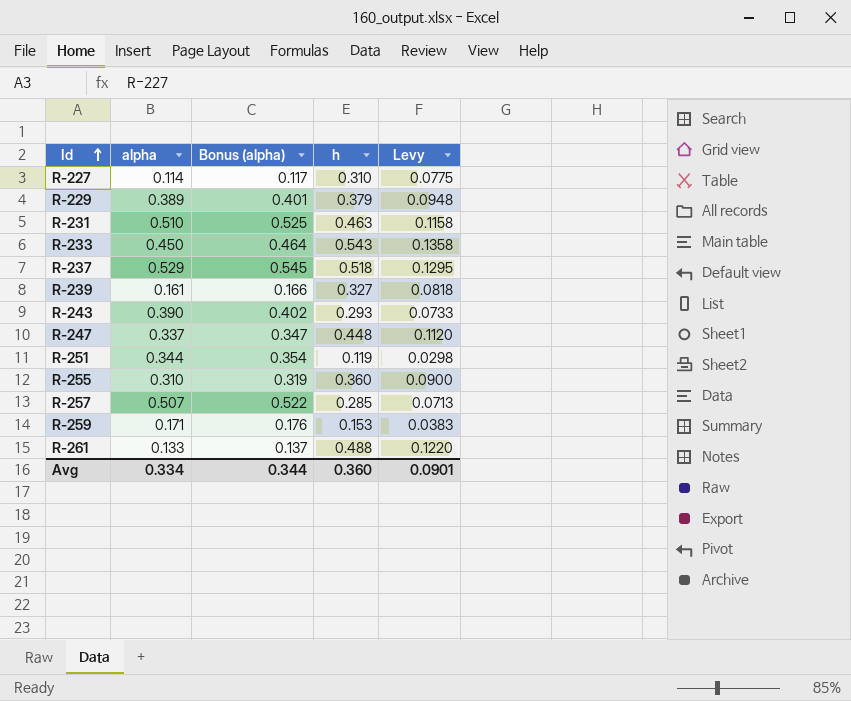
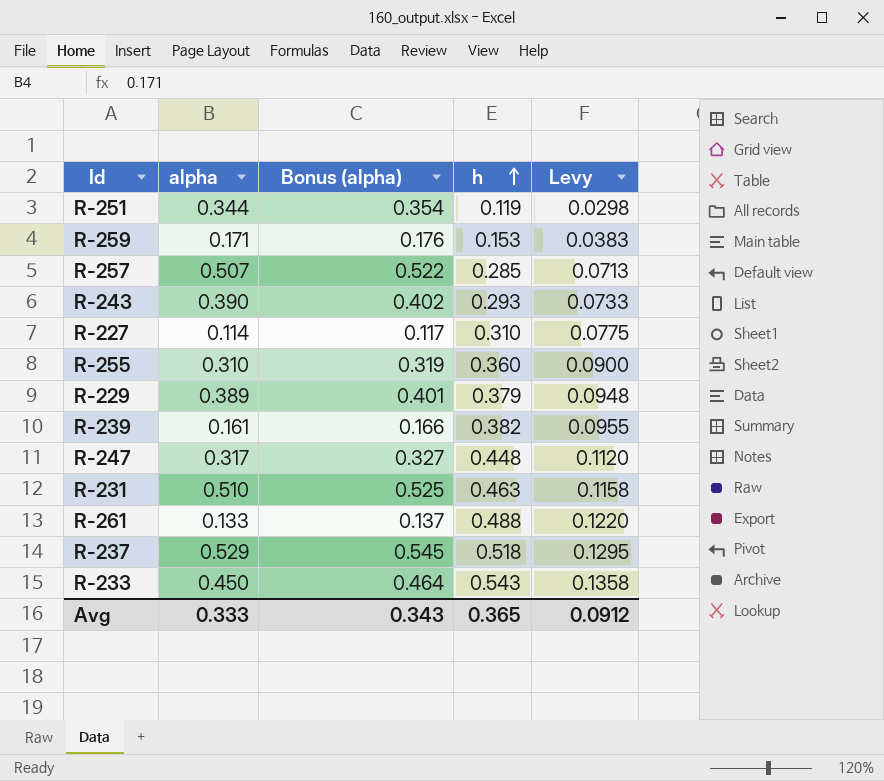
row order: Id ascending -> h ascending
R-239 | h: 0.327 -> 0.382
R-239 | Levy: 0.0818 -> 0.0955
R-247 | alpha: 0.337 -> 0.317
R-247 | Bonus (alpha): 0.347 -> 0.327
Avg | alpha: 0.334 -> 0.333
Avg | Bonus (alpha): 0.344 -> 0.343
Avg | h: 0.360 -> 0.365
Avg | Levy: 0.0901 -> 0.0912

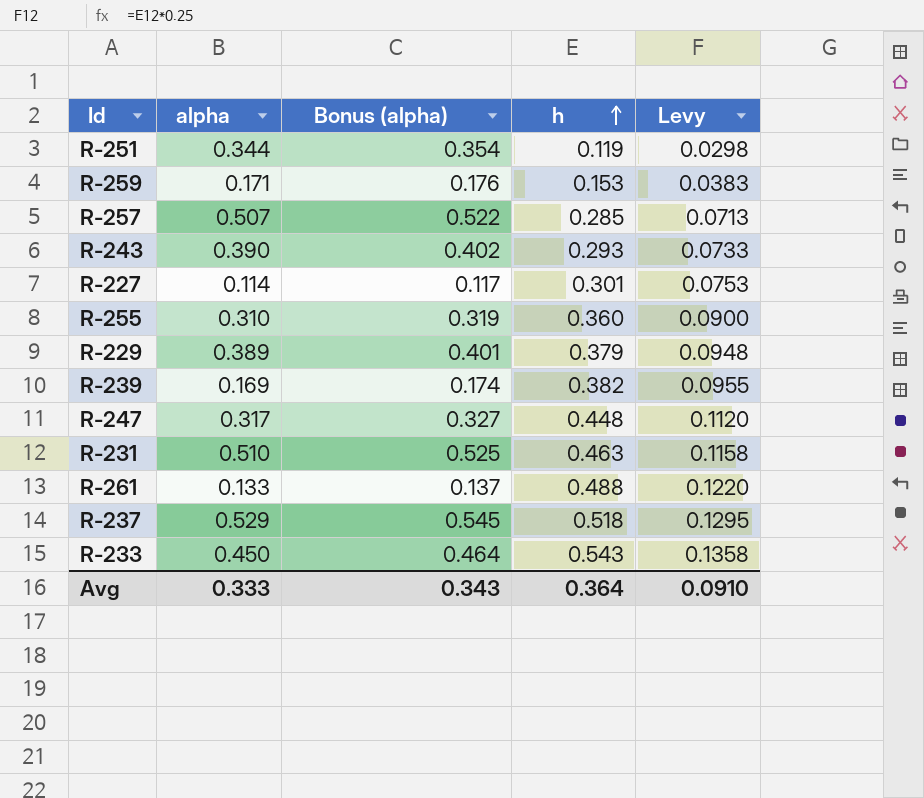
R-227 | h: 0.310 -> 0.301
R-227 | Levy: 0.0775 -> 0.0753
R-239 | alpha: 0.161 -> 0.169
R-239 | Bonus (alpha): 0.166 -> 0.174
Avg | h: 0.365 -> 0.364
Avg | Levy: 0.0912 -> 0.0910

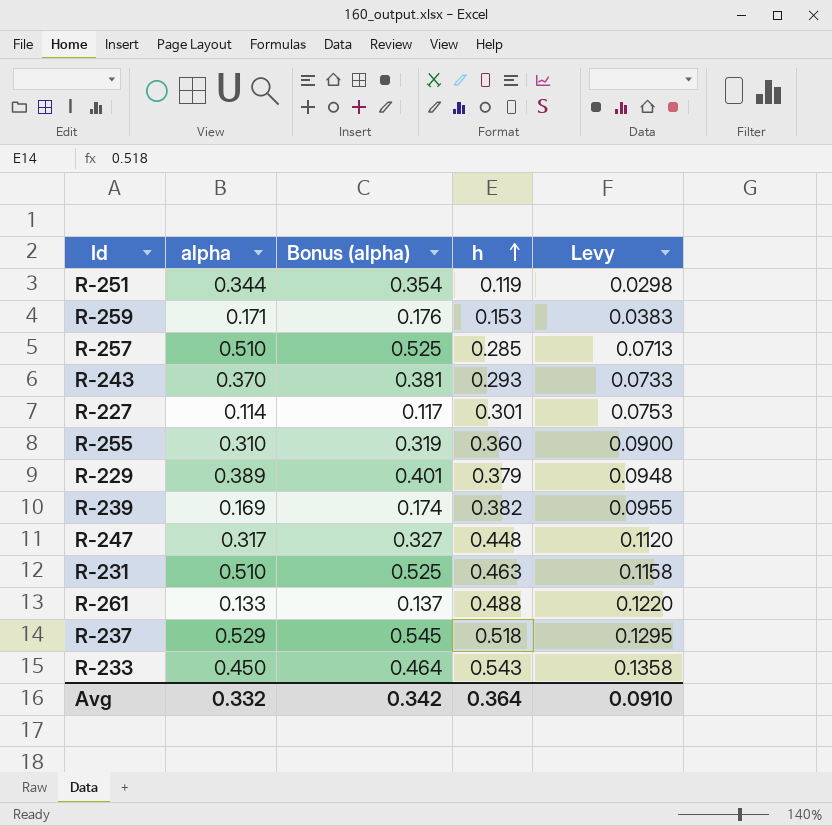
R-257 | alpha: 0.507 -> 0.510
R-257 | Bonus (alpha): 0.522 -> 0.525
R-243 | alpha: 0.390 -> 0.370
R-243 | Bonus (alpha): 0.402 -> 0.381
Avg | alpha: 0.333 -> 0.332
Avg | Bonus (alpha): 0.343 -> 0.342

